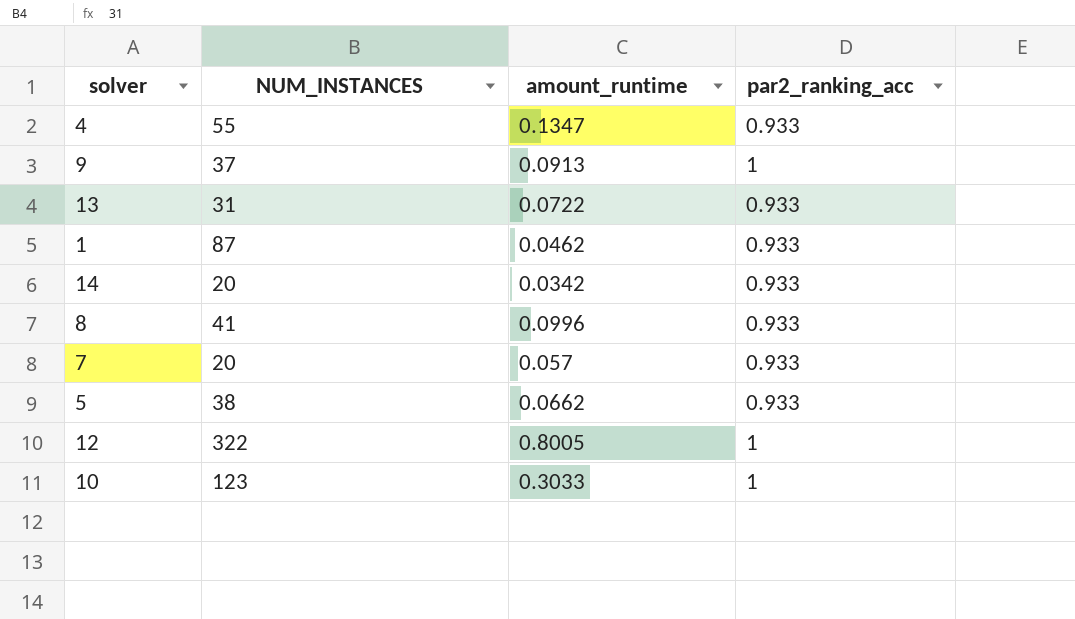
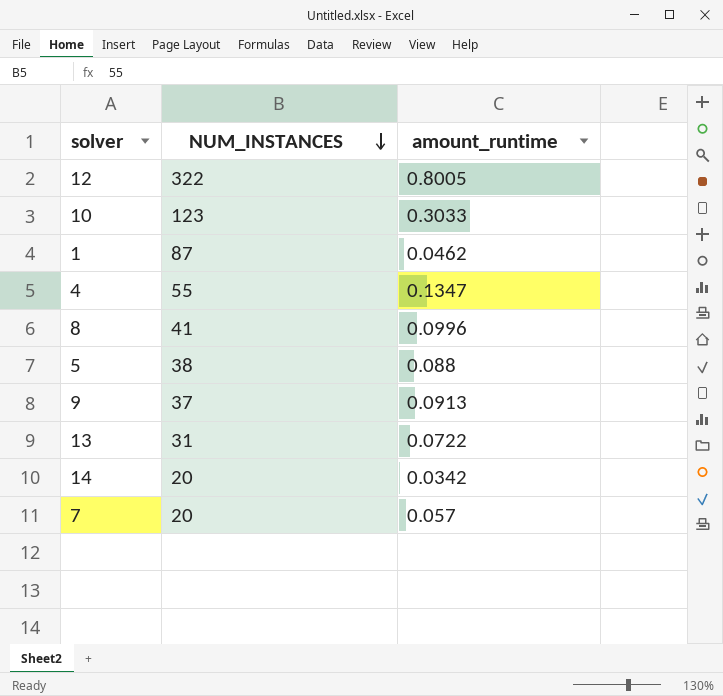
row order: none -> NUM_INSTANCES descending
column par2_ranking_acc | position: 4 -> none
5 | amount_runtime: 0.0662 -> 0.088

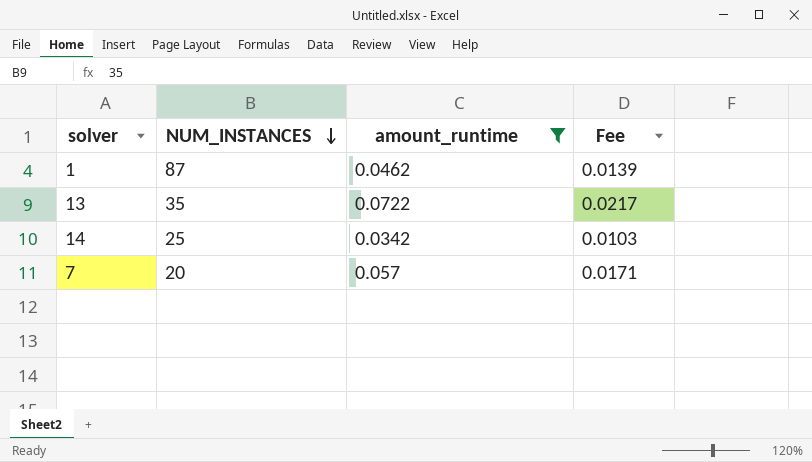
filter: none -> amount_runtime <= 0.0722
column Fee | formula: none -> [amount_runtime] * 0.3
13 | NUM_INSTANCES: 31 -> 35
14 | NUM_INSTANCES: 20 -> 25

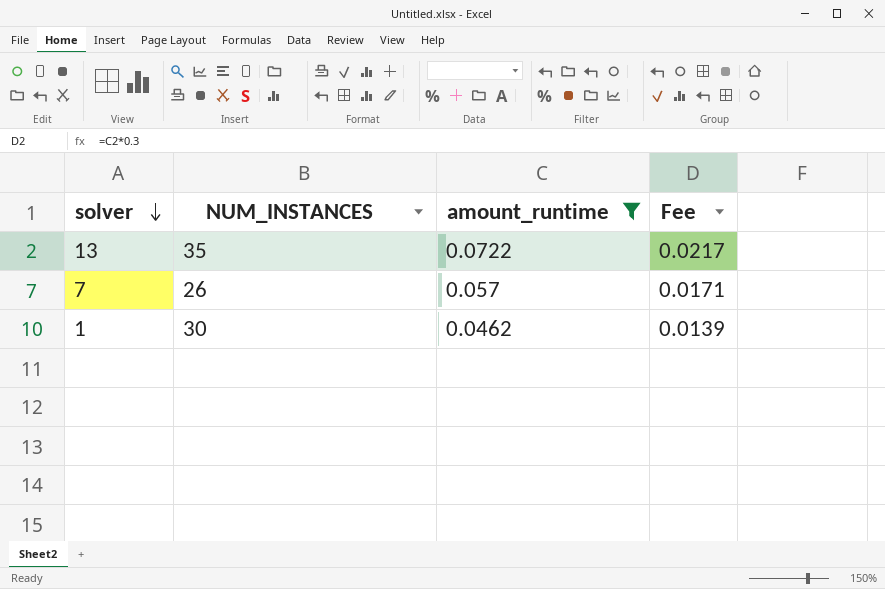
row order: NUM_INSTANCES descending -> solver descending
row 14: 25 | 0.0342 | 0.0103 -> none
7 | NUM_INSTANCES: 20 -> 26
1 | NUM_INSTANCES: 87 -> 30

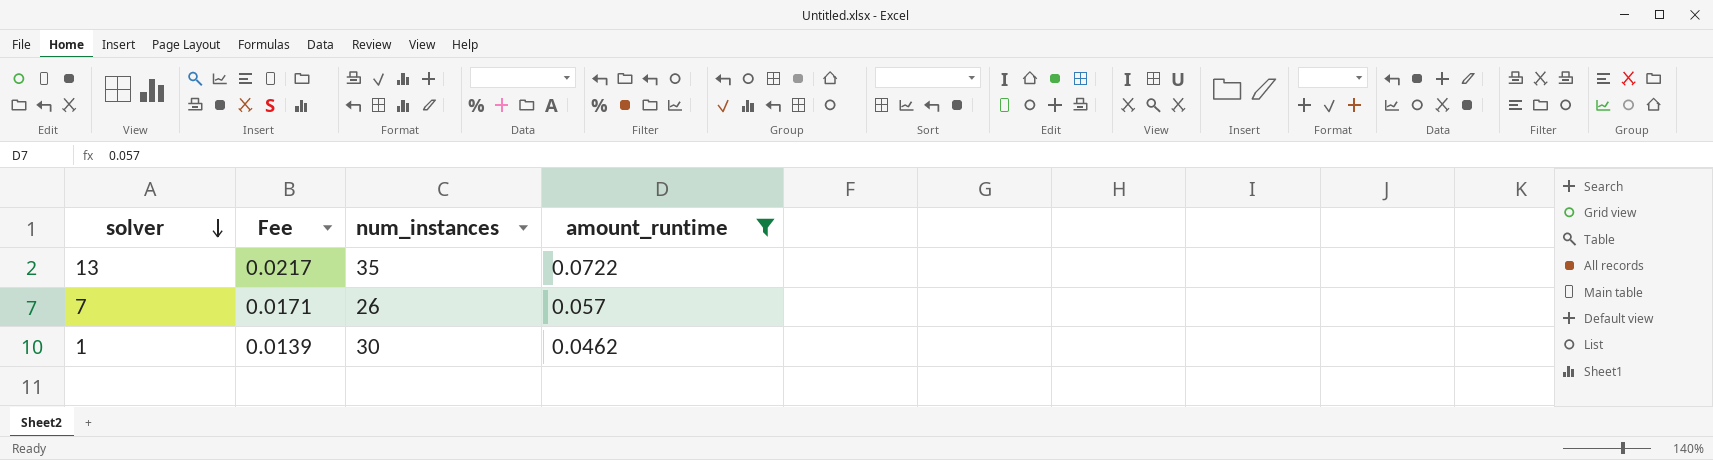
column Fee | position: 4 -> 2
column name: NUM_INSTANCES -> num_instances

